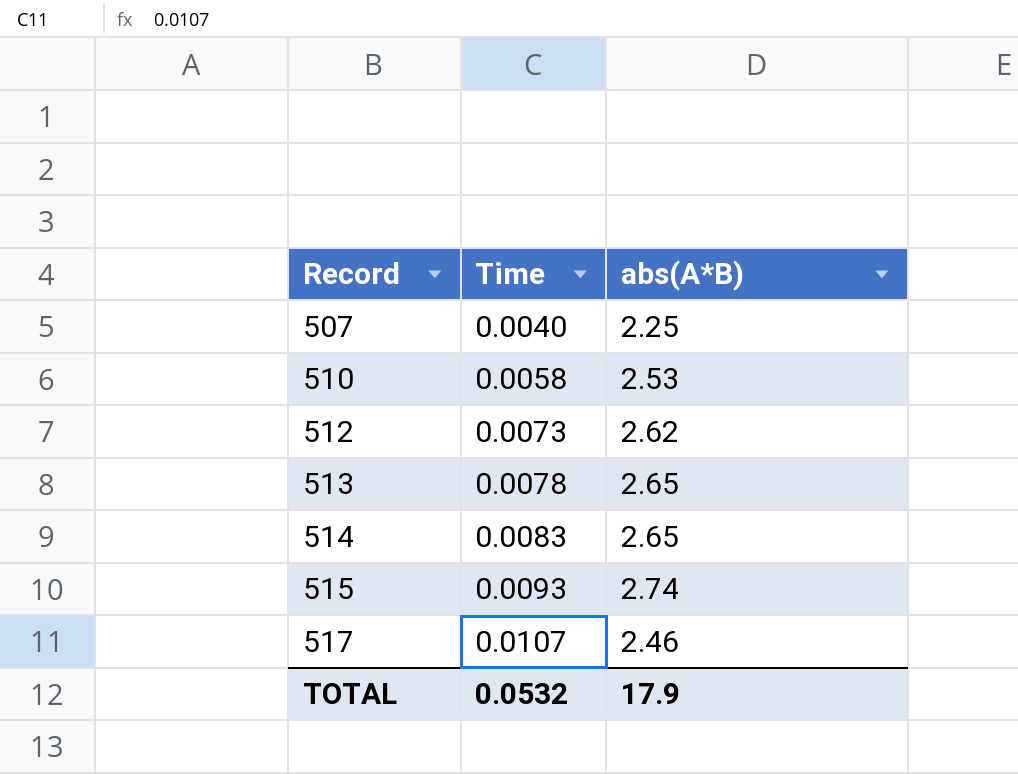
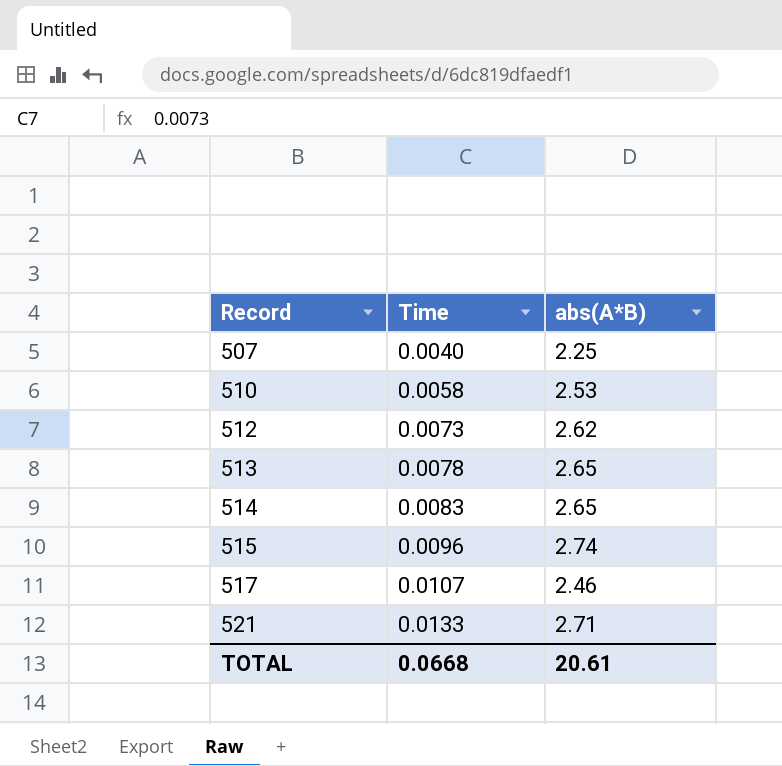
515 | Time: 0.0093 -> 0.0096
row 521: none -> 0.0133 | 2.71
TOTAL | Time: 0.0532 -> 0.0668
TOTAL | abs(A*B): 17.9 -> 20.61

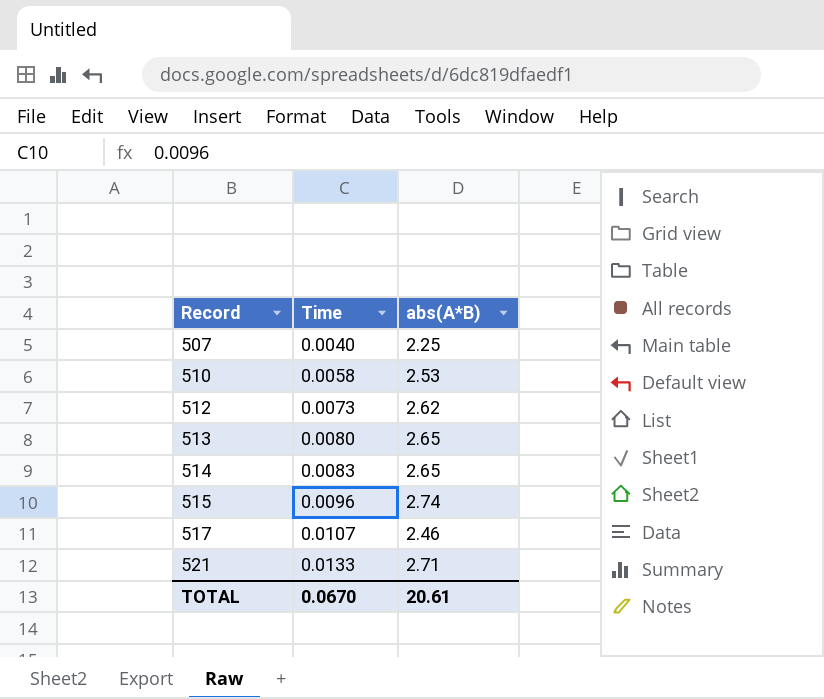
513 | Time: 0.0078 -> 0.0080
TOTAL | Time: 0.0668 -> 0.0670

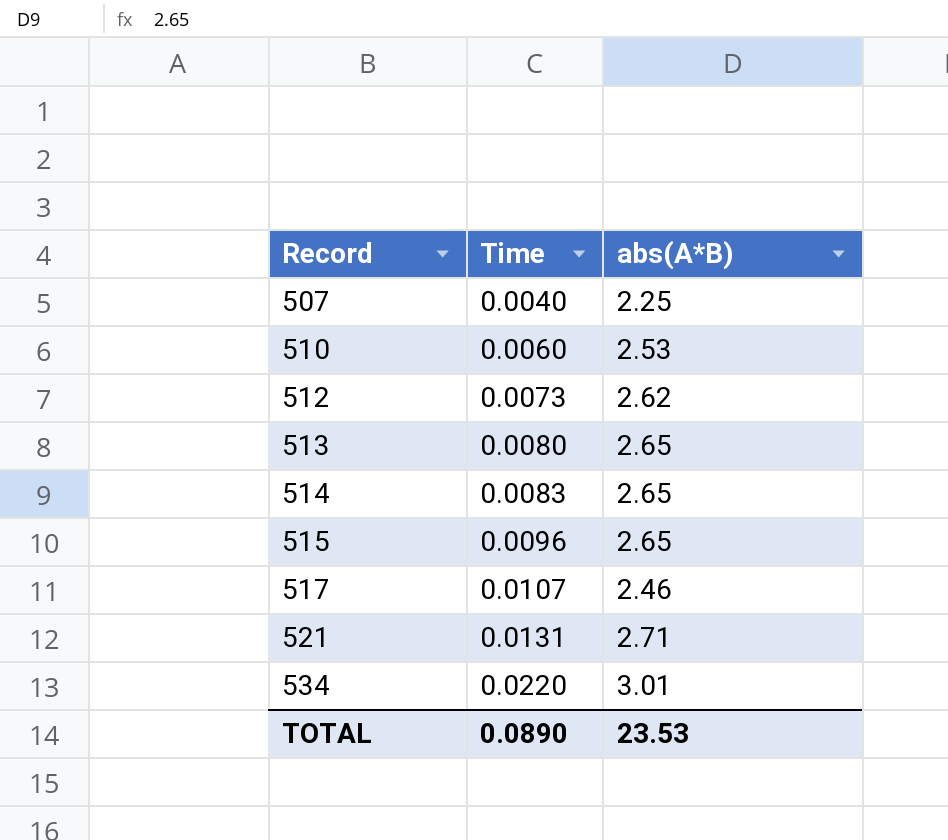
510 | Time: 0.0058 -> 0.0060
515 | abs(A*B): 2.74 -> 2.65
521 | Time: 0.0133 -> 0.0131
row 534: none -> 0.0220 | 3.01
TOTAL | Time: 0.0670 -> 0.0890
TOTAL | abs(A*B): 20.61 -> 23.53

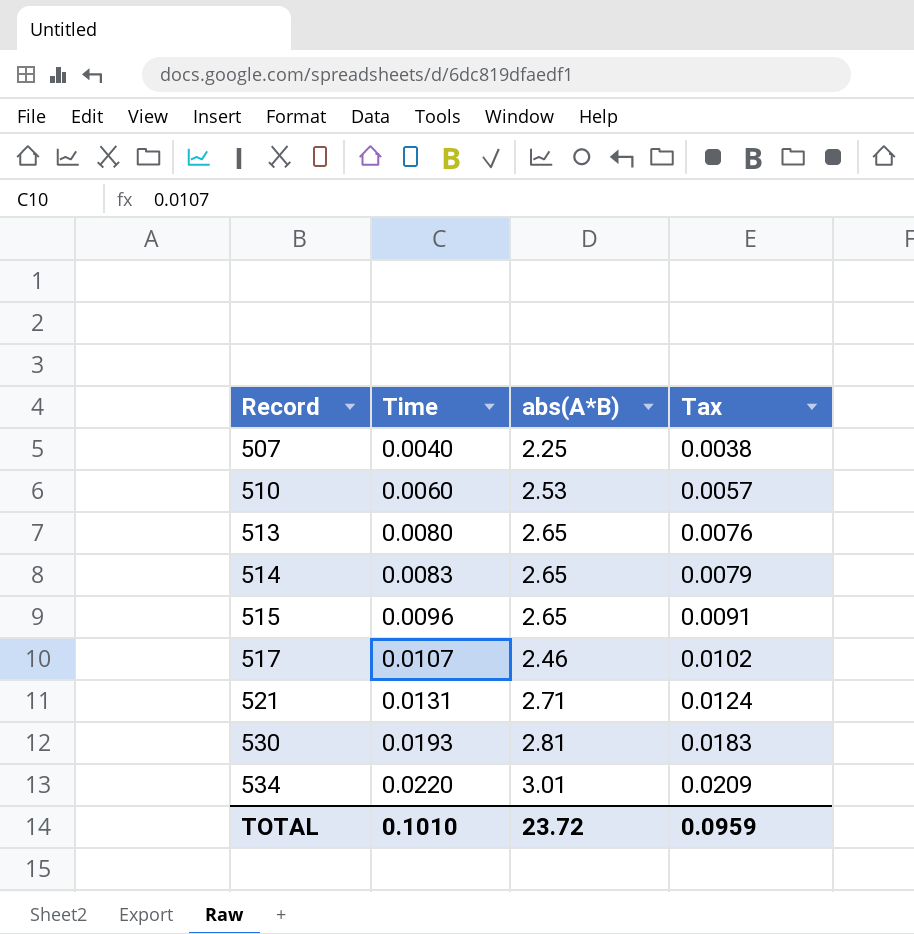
column Tax | formula: none -> [Time] * 0.95
row 512: 0.0073 | 2.62 -> none
row 530: none -> 0.0193 | 2.81 | 0.0183
TOTAL | Time: 0.0890 -> 0.1010
TOTAL | abs(A*B): 23.53 -> 23.72

